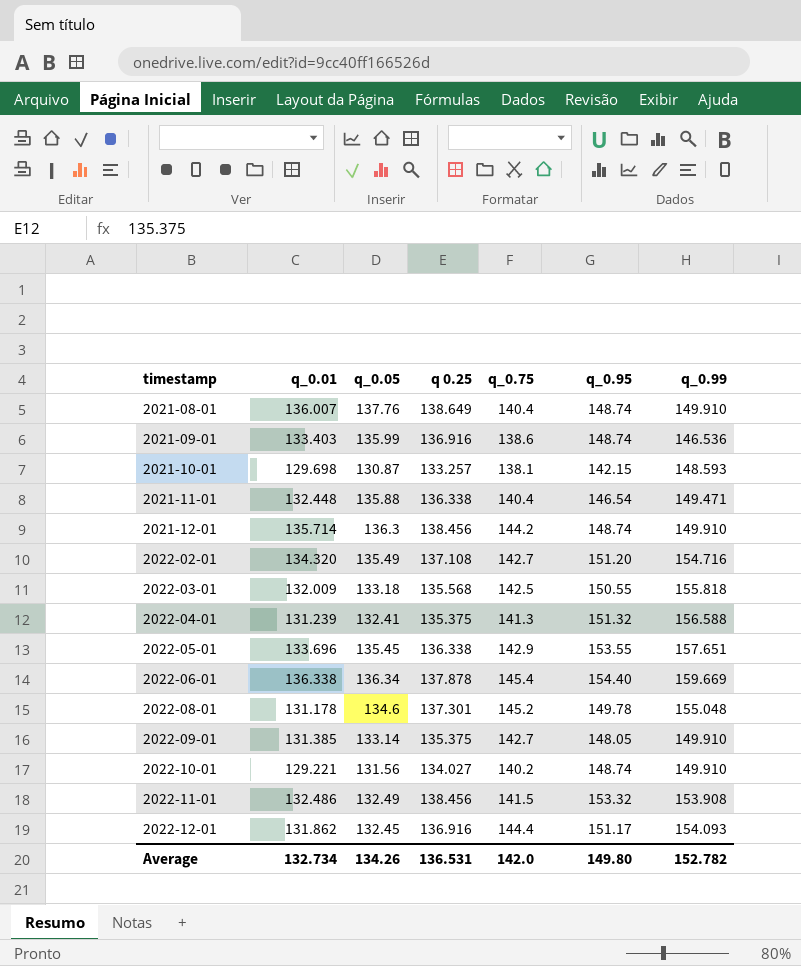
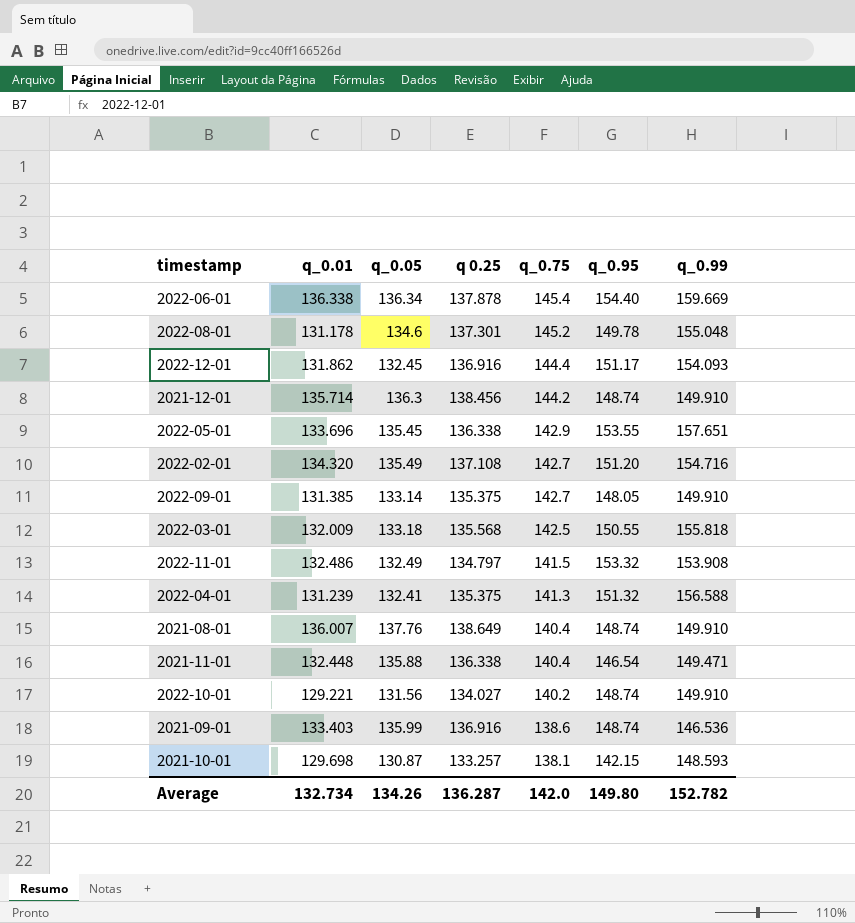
row order: timestamp ascending -> q_0.75 descending
2022-11-01 | q 0.25: 138.456 -> 134.797
Average | q 0.25: 136.531 -> 136.287

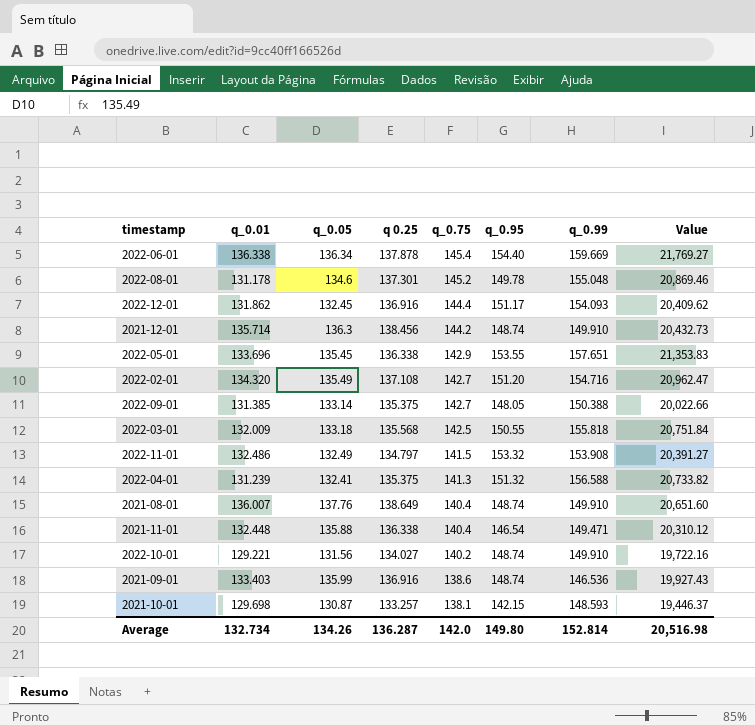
column Value | formula: none -> [q_0.05] * [q_0.99]
2022-09-01 | q_0.99: 149.910 -> 150.388
Average | q_0.99: 152.782 -> 152.814

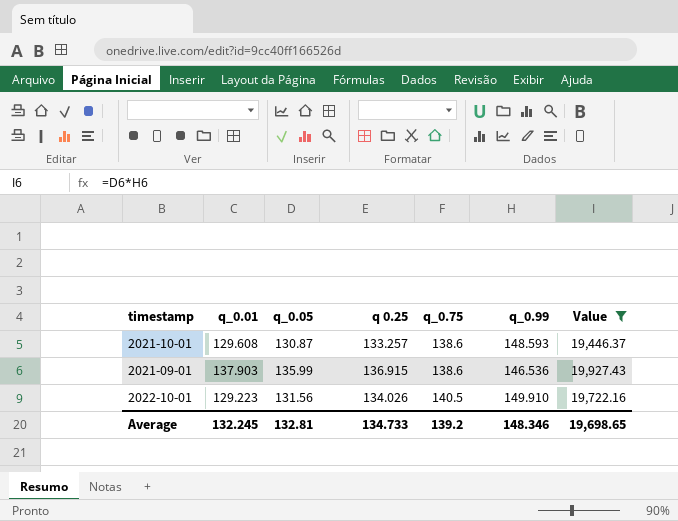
filter: none -> Value <= 19,927.43
row order: q_0.75 descending -> q_0.75 ascending
column q_0.95 | position: 6 -> none
2021-10-01 | q_0.01: 129.698 -> 129.608
2021-10-01 | q_0.75: 138.1 -> 138.6
2021-09-01 | q_0.01: 133.403 -> 137.903
2021-09-01 | q 0.25: 136.916 -> 136.915
2022-10-01 | q_0.01: 129.221 -> 129.223
2022-10-01 | q 0.25: 134.027 -> 134.026
2022-10-01 | q_0.75: 140.2 -> 140.5
Average | q_0.01: 132.734 -> 132.245
Average | q_0.05: 134.26 -> 132.81
Average | q 0.25: 136.287 -> 134.733
Average | q_0.75: 142.0 -> 139.2
Average | q_0.99: 152.814 -> 148.346
Average | Value: 20,516.98 -> 19,698.65

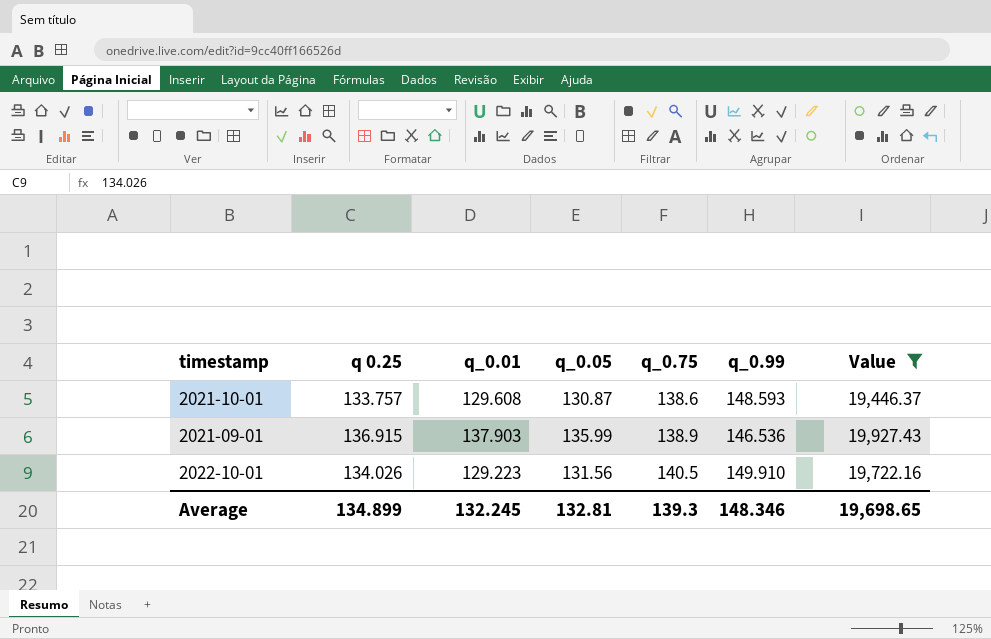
column q 0.25 | position: 4 -> 2
2021-10-01 | q 0.25: 133.257 -> 133.757
2021-09-01 | q_0.75: 138.6 -> 138.9
Average | q 0.25: 134.733 -> 134.899
Average | q_0.75: 139.2 -> 139.3

